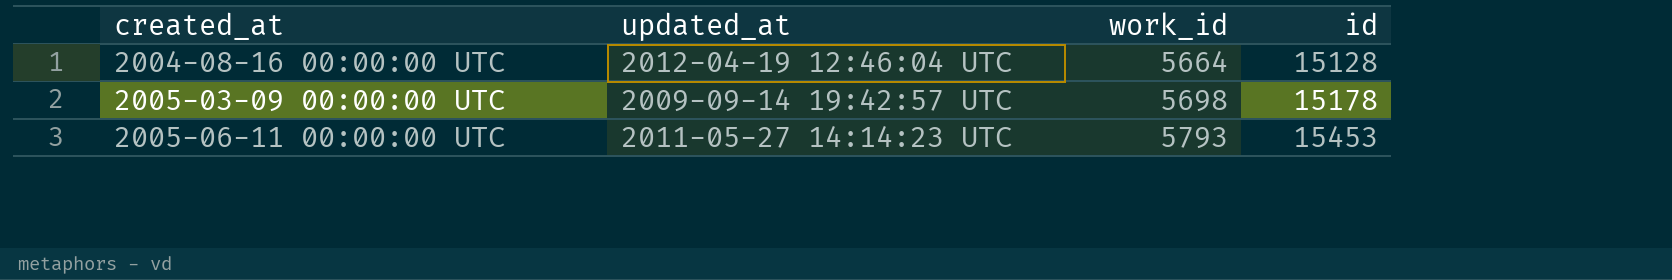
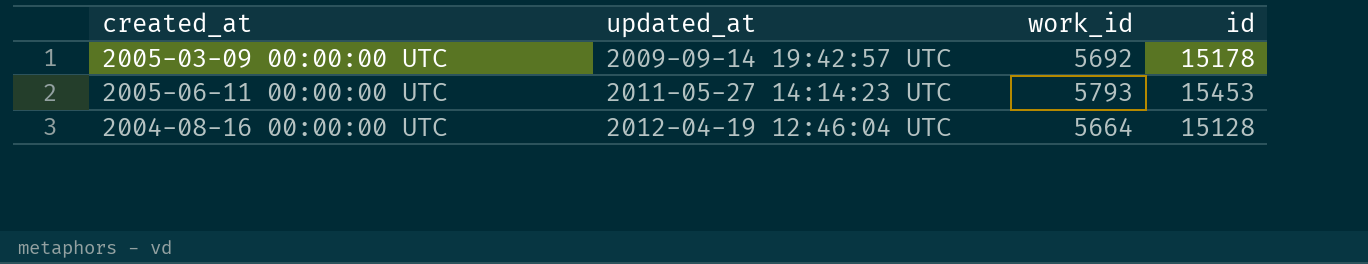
row order: created_at ascending -> updated_at ascending
2005-03-09 00:00:00 UTC | work_id: 5698 -> 5692

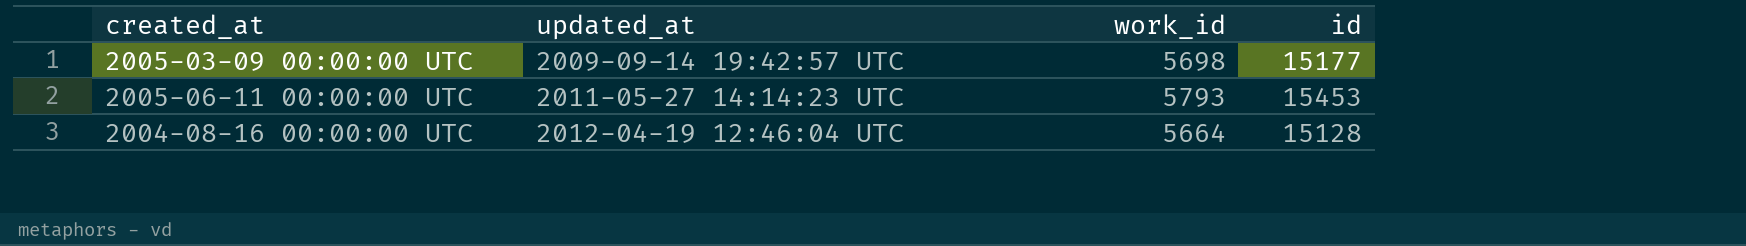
2005-03-09 00:00:00 UTC | work_id: 5692 -> 5698
2005-03-09 00:00:00 UTC | id: 15178 -> 15177

